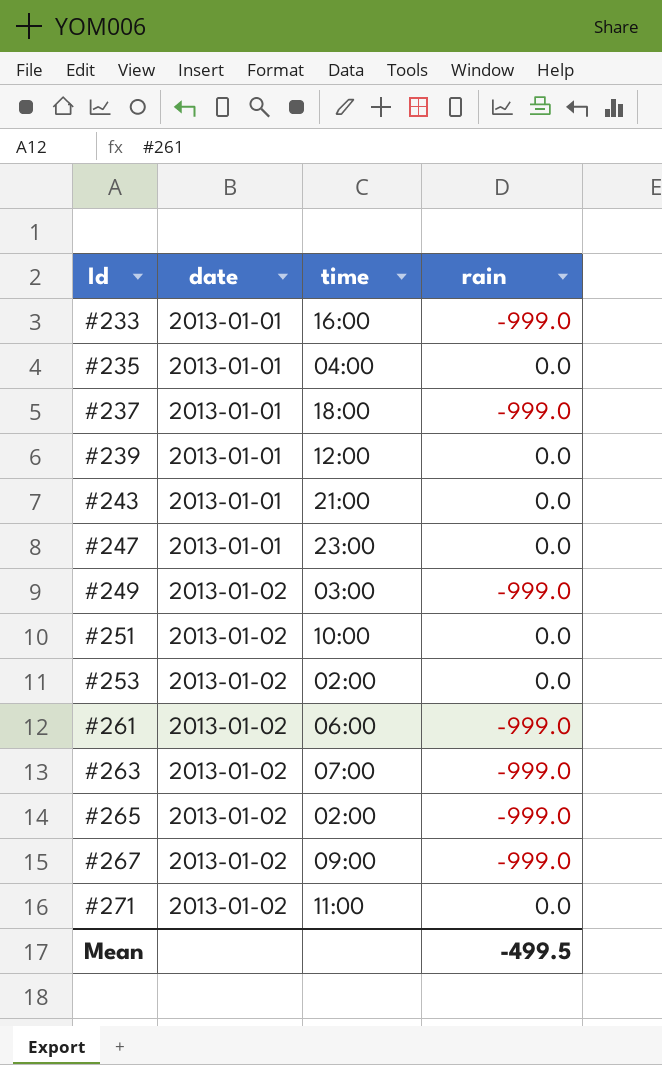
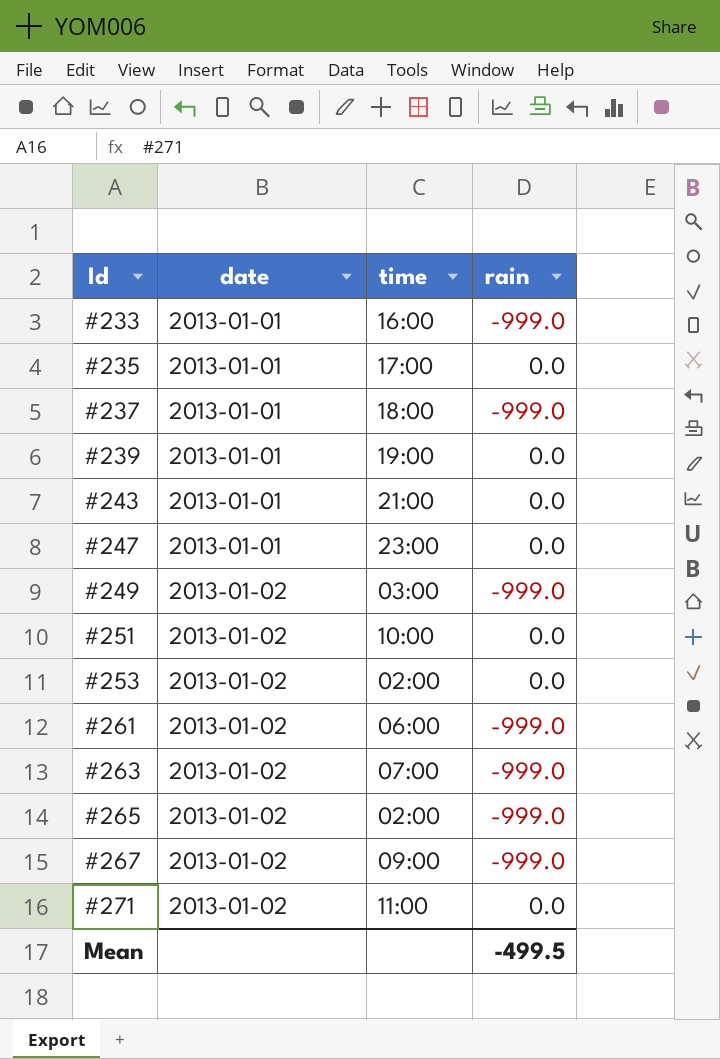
#235 | time: 04:00 -> 17:00
#239 | time: 12:00 -> 19:00

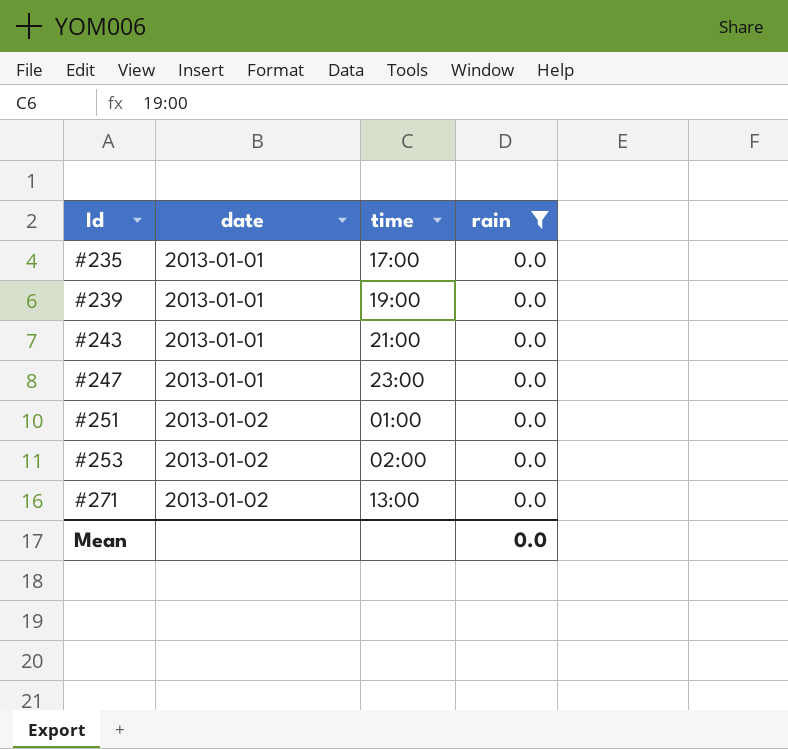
filter: none -> rain = 0.0
#251 | time: 10:00 -> 01:00
#271 | time: 11:00 -> 13:00
Mean | rain: -499.5 -> 0.0

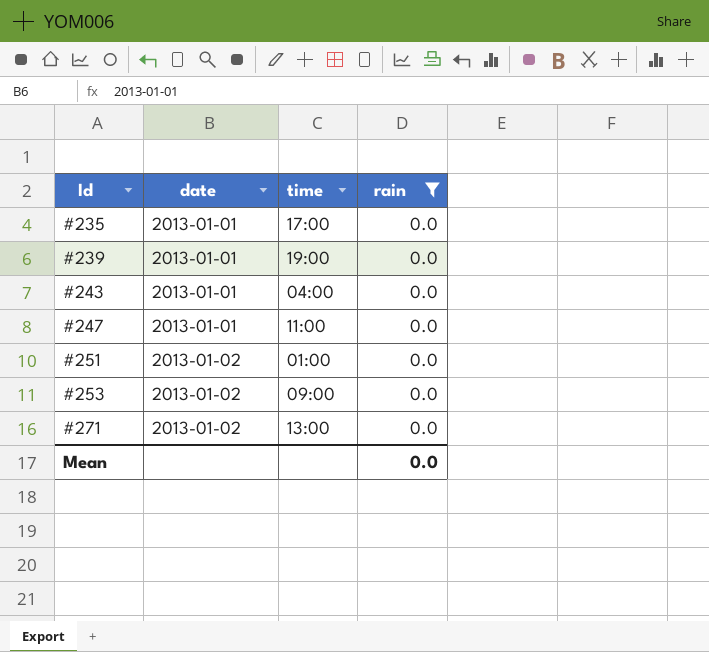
#243 | time: 21:00 -> 04:00
#247 | time: 23:00 -> 11:00
#253 | time: 02:00 -> 09:00

